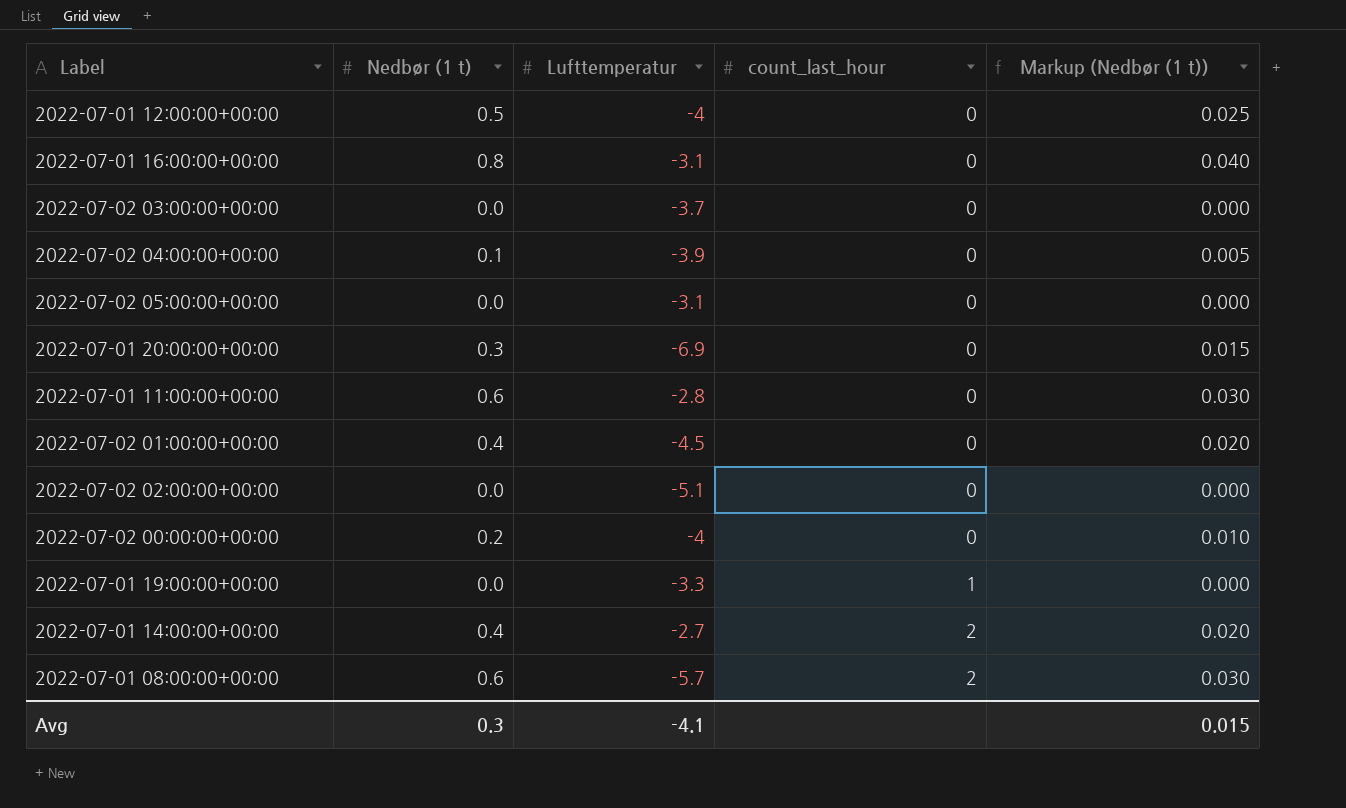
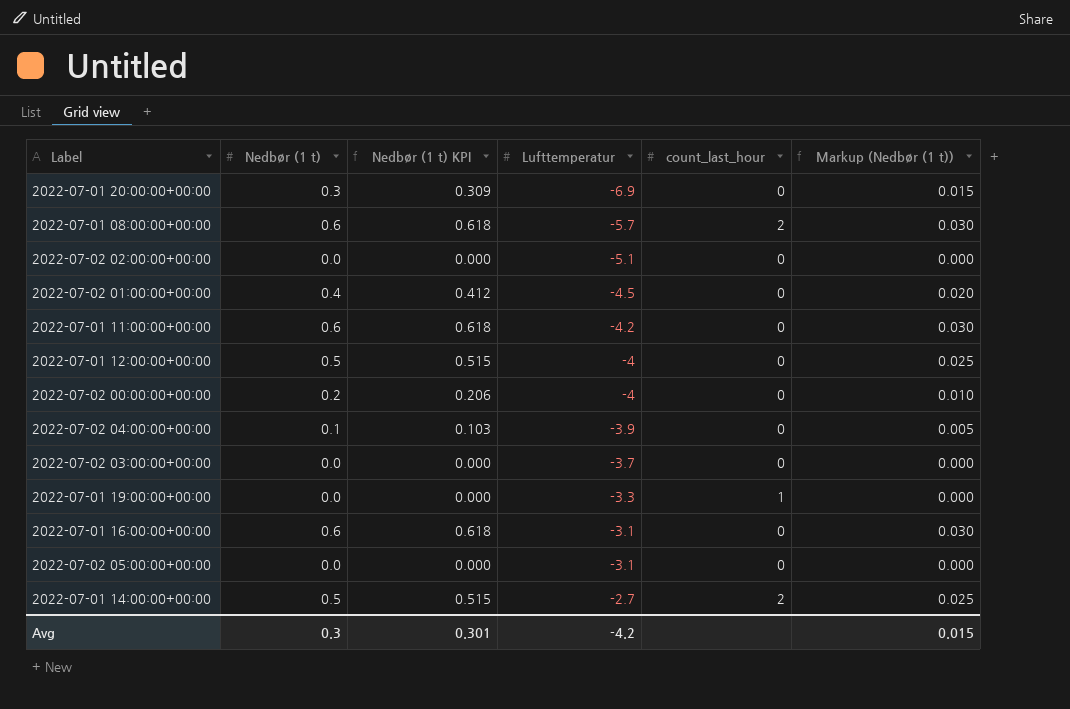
row order: count_last_hour ascending -> Lufttemperatur ascending
column Nedbør (1 t) KPI | formula: none -> [Nedbør (1 t)] * 1.03
2022-07-01 11:00:00+00:00 | Lufttemperatur: -2.8 -> -4.2
2022-07-01 16:00:00+00:00 | Nedbør (1 t): 0.8 -> 0.6
2022-07-01 16:00:00+00:00 | Markup (Nedbør (1 t)): 0.040 -> 0.030
2022-07-01 14:00:00+00:00 | Nedbør (1 t): 0.4 -> 0.5
2022-07-01 14:00:00+00:00 | Markup (Nedbør (1 t)): 0.020 -> 0.025
Avg | Lufttemperatur: -4.1 -> -4.2

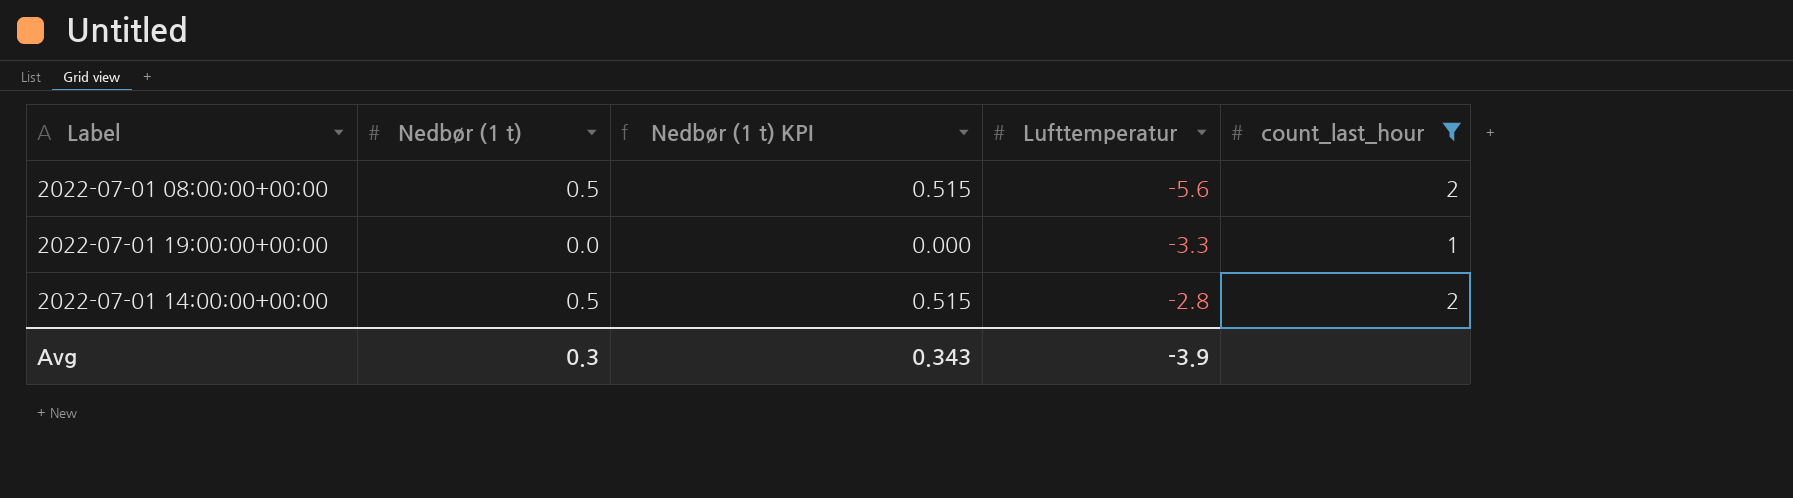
filter: none -> count_last_hour != 0
column Markup (Nedbør (1 t)) | formula: [Nedbør (1 t)] * 0.05 -> none
2022-07-01 08:00:00+00:00 | Nedbør (1 t): 0.6 -> 0.5
2022-07-01 08:00:00+00:00 | Nedbør (1 t) KPI: 0.618 -> 0.515
2022-07-01 08:00:00+00:00 | Lufttemperatur: -5.7 -> -5.6
2022-07-01 14:00:00+00:00 | Lufttemperatur: -2.7 -> -2.8
Avg | Nedbør (1 t) KPI: 0.301 -> 0.343
Avg | Lufttemperatur: -4.2 -> -3.9

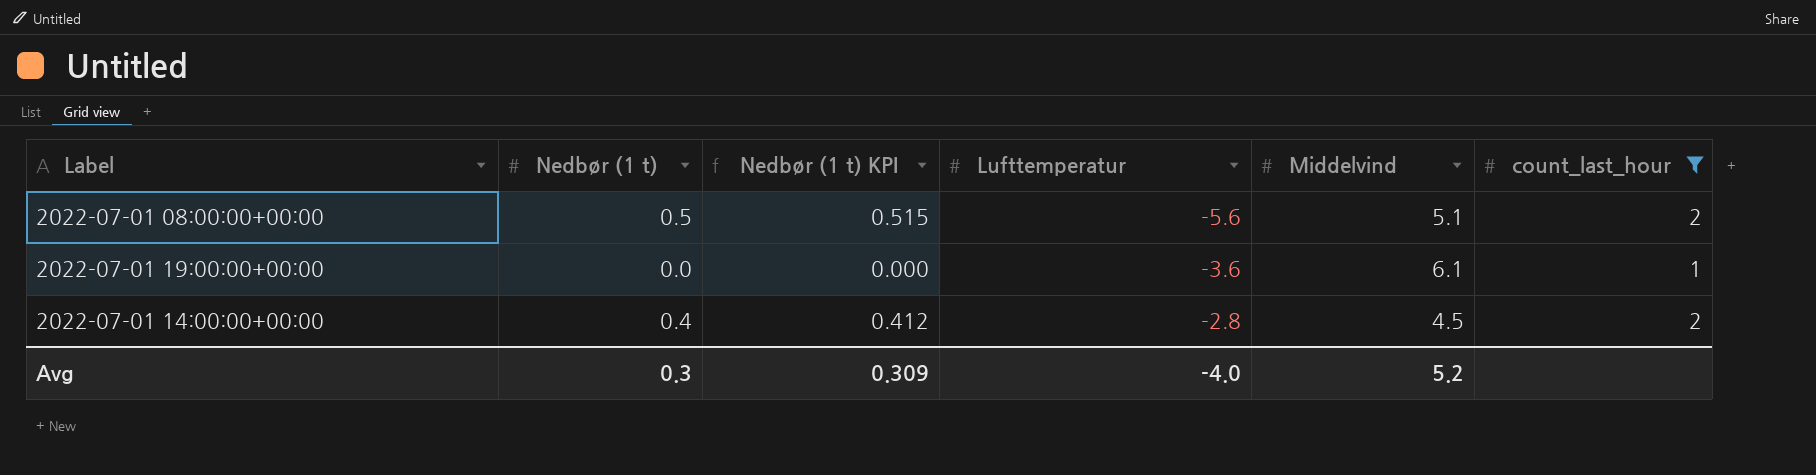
column Middelvind | position: none -> 5
2022-07-01 19:00:00+00:00 | Lufttemperatur: -3.3 -> -3.6
2022-07-01 14:00:00+00:00 | Nedbør (1 t): 0.5 -> 0.4
2022-07-01 14:00:00+00:00 | Nedbør (1 t) KPI: 0.515 -> 0.412
Avg | Nedbør (1 t) KPI: 0.343 -> 0.309
Avg | Lufttemperatur: -3.9 -> -4.0

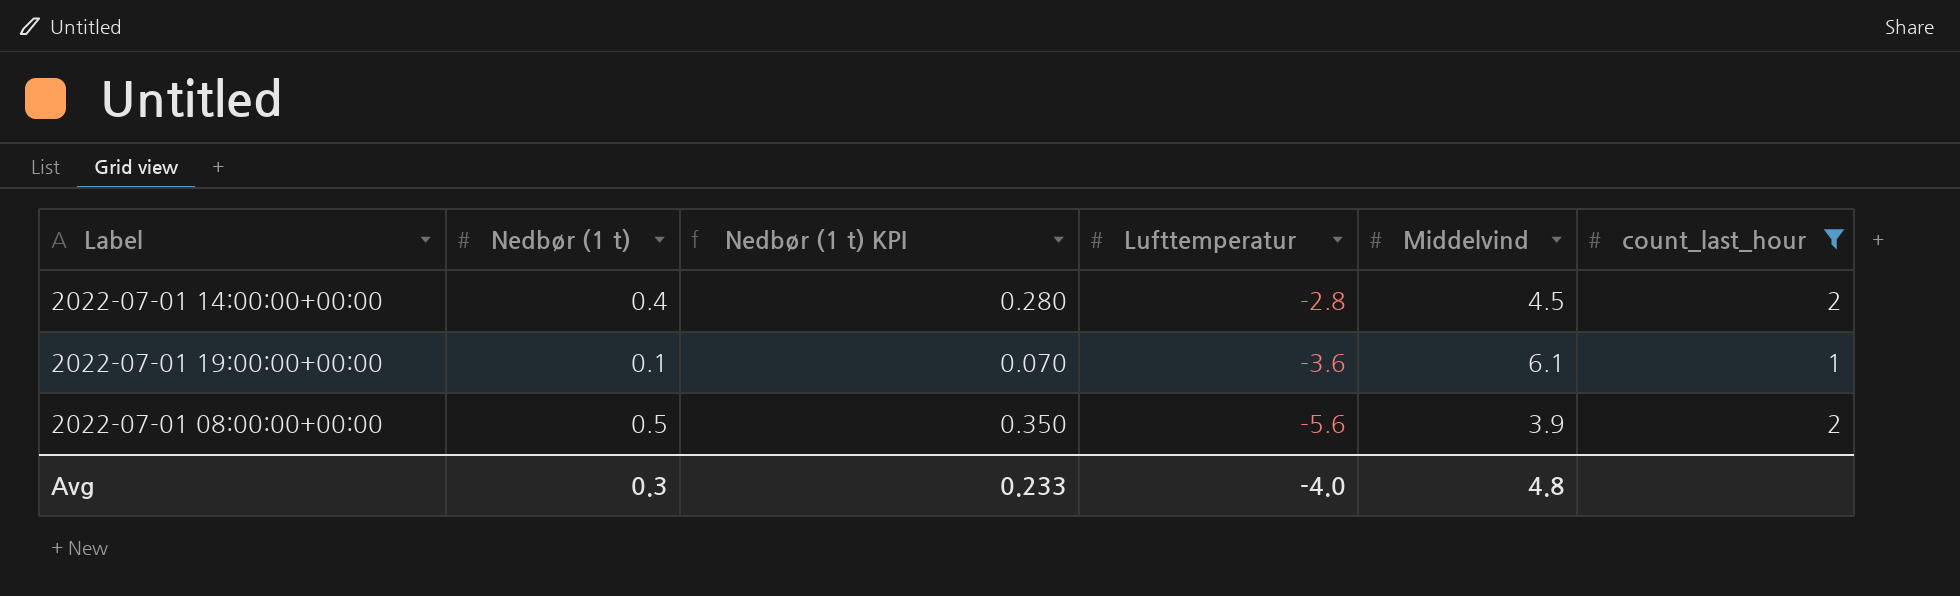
row order: Lufttemperatur ascending -> Lufttemperatur descending
column Nedbør (1 t) KPI | formula: [Nedbør (1 t)] * 1.03 -> [Nedbør (1 t)] * 0.7
2022-07-01 19:00:00+00:00 | Nedbør (1 t): 0.0 -> 0.1
2022-07-01 08:00:00+00:00 | Middelvind: 5.1 -> 3.9
Avg | Nedbør (1 t) KPI: 0.309 -> 0.233
Avg | Middelvind: 5.2 -> 4.8

